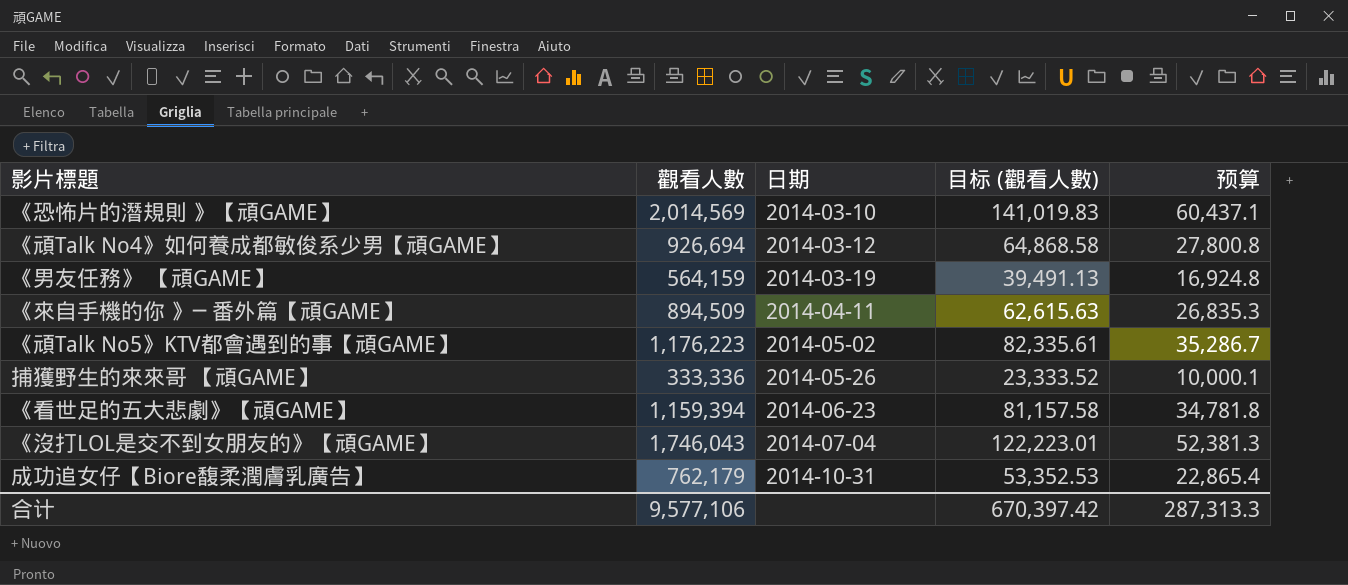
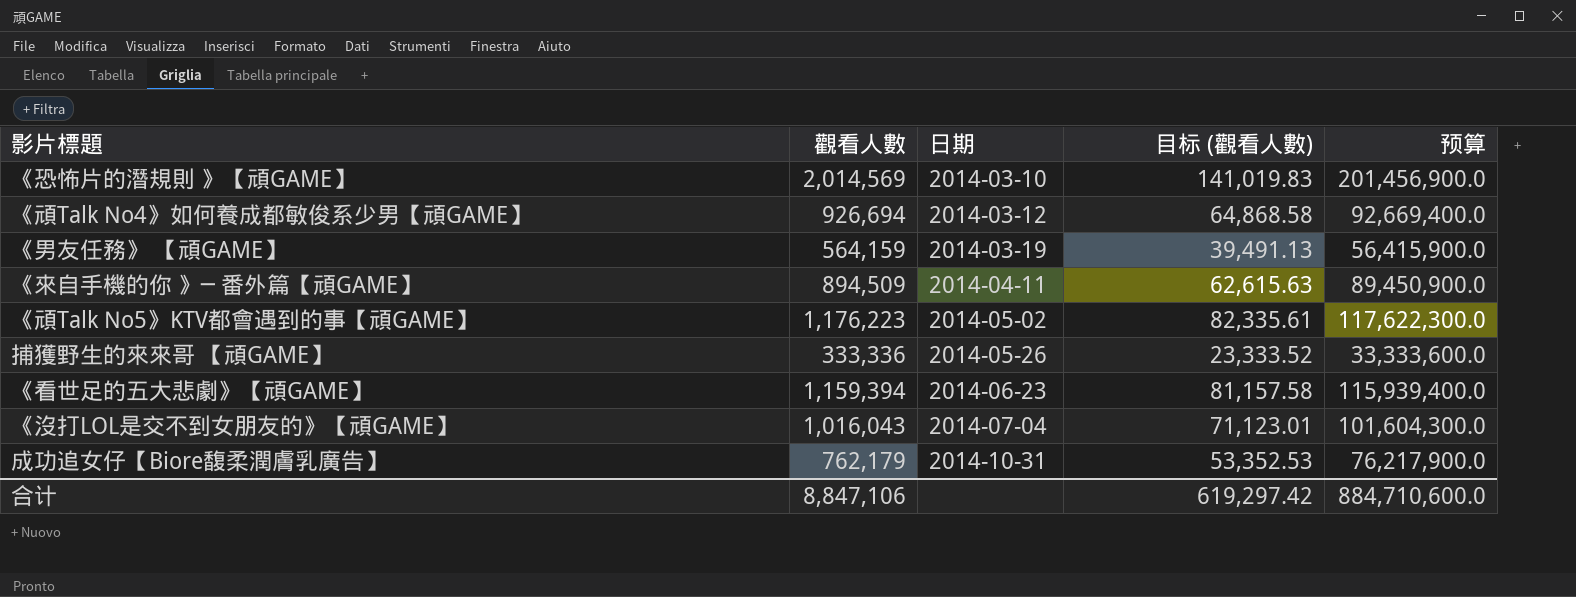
column 预算 | formula: [觀看人數] * 0.03 -> [觀看人數] * 100
《沒打LOL是交不到女朋友的》【頑GAME】 | 觀看人數: 1,746,043 -> 1,016,043
《沒打LOL是交不到女朋友的》【頑GAME】 | 目标 (觀看人數): 122,223.01 -> 71,123.01
合计 | 觀看人數: 9,577,106 -> 8,847,106
合计 | 目标 (觀看人數): 670,397.42 -> 619,297.42
合计 | 预算: 287,313.3 -> 884,710,600.0

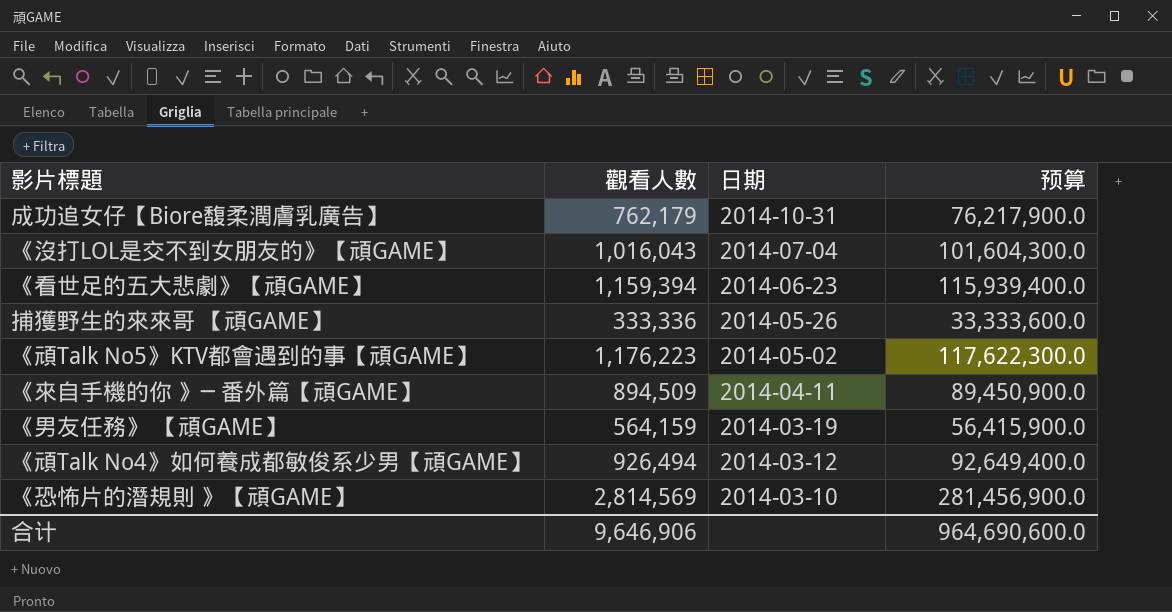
row order: 日期 ascending -> 日期 descending
column 目标 (觀看人數) | formula: [觀看人數] * 0.07 -> none
《頑Talk No4》如何養成都敏俊系少男【頑GAME】 | 觀看人數: 926,694 -> 926,494
《頑Talk No4》如何養成都敏俊系少男【頑GAME】 | 预算: 92,669,400.0 -> 92,649,400.0
《恐怖片的潛規則 》【頑GAME】 | 觀看人數: 2,014,569 -> 2,814,569
《恐怖片的潛規則 》【頑GAME】 | 预算: 201,456,900.0 -> 281,456,900.0
合计 | 觀看人數: 8,847,106 -> 9,646,906
合计 | 预算: 884,710,600.0 -> 964,690,600.0

